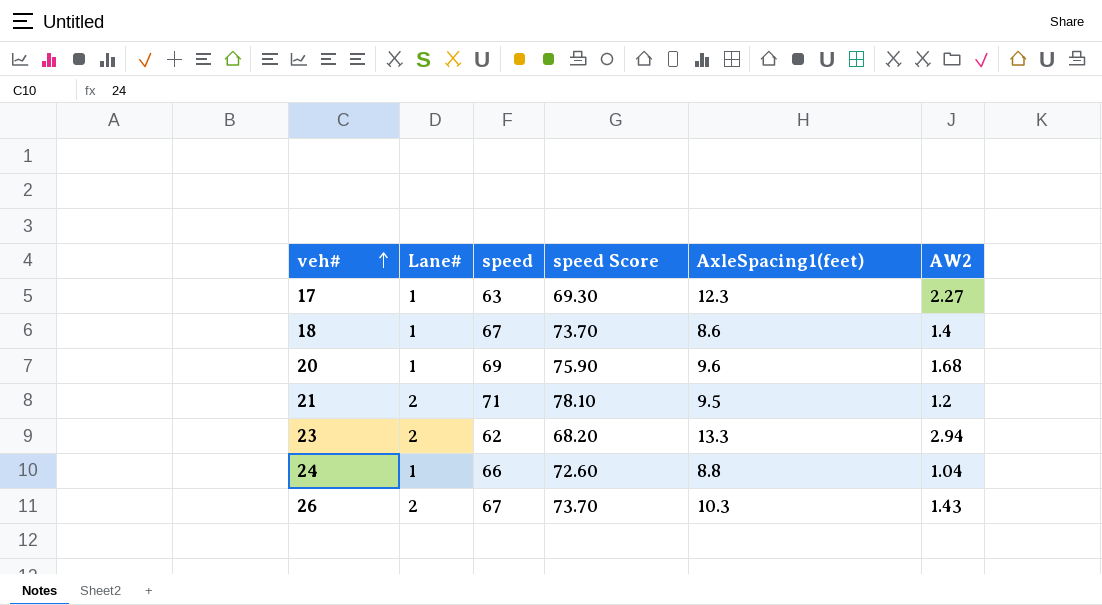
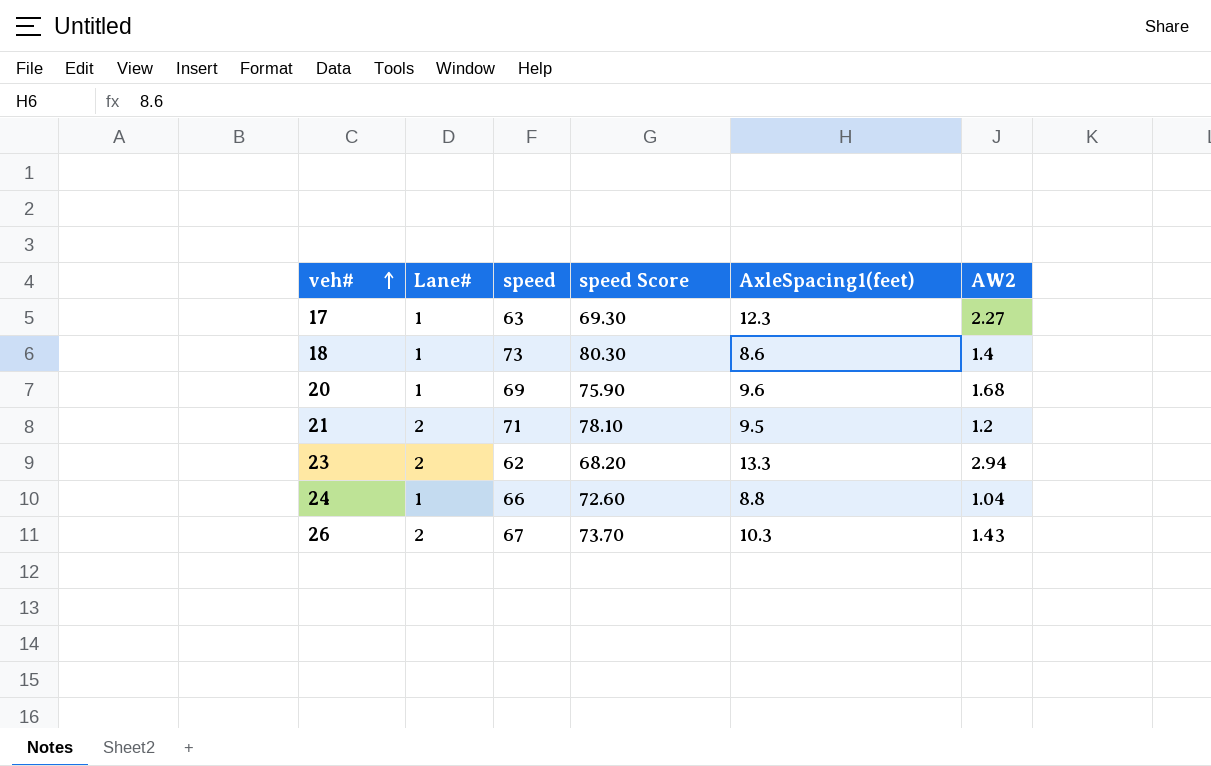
18 | speed: 67 -> 73
18 | speed Score: 73.70 -> 80.30

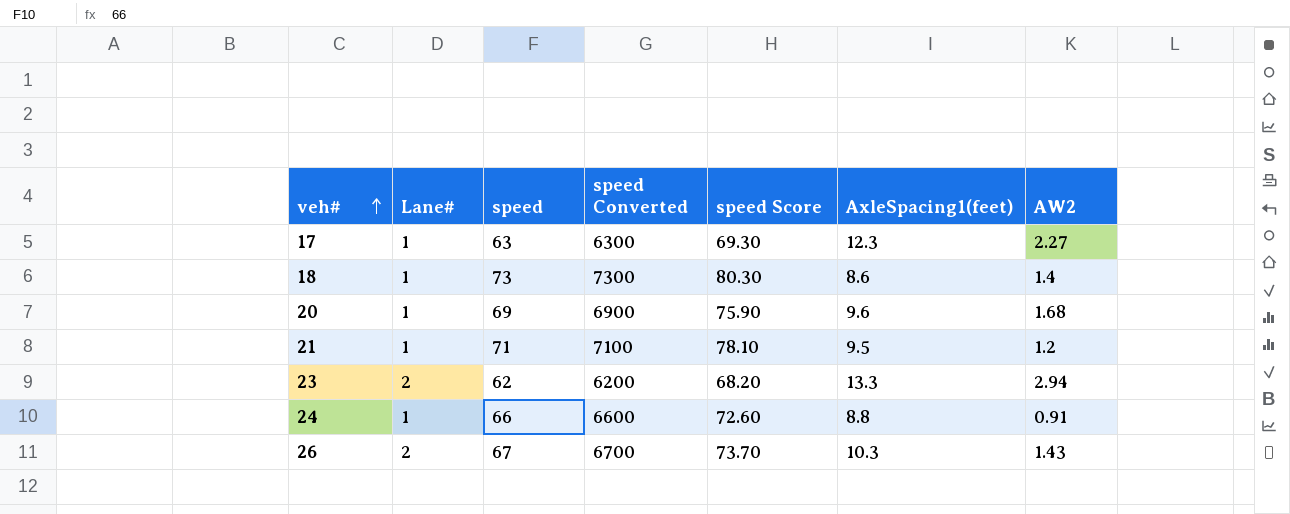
column speed Converted | formula: none -> [speed] * 100
21 | Lane#: 2 -> 1
24 | AW2: 1.04 -> 0.91

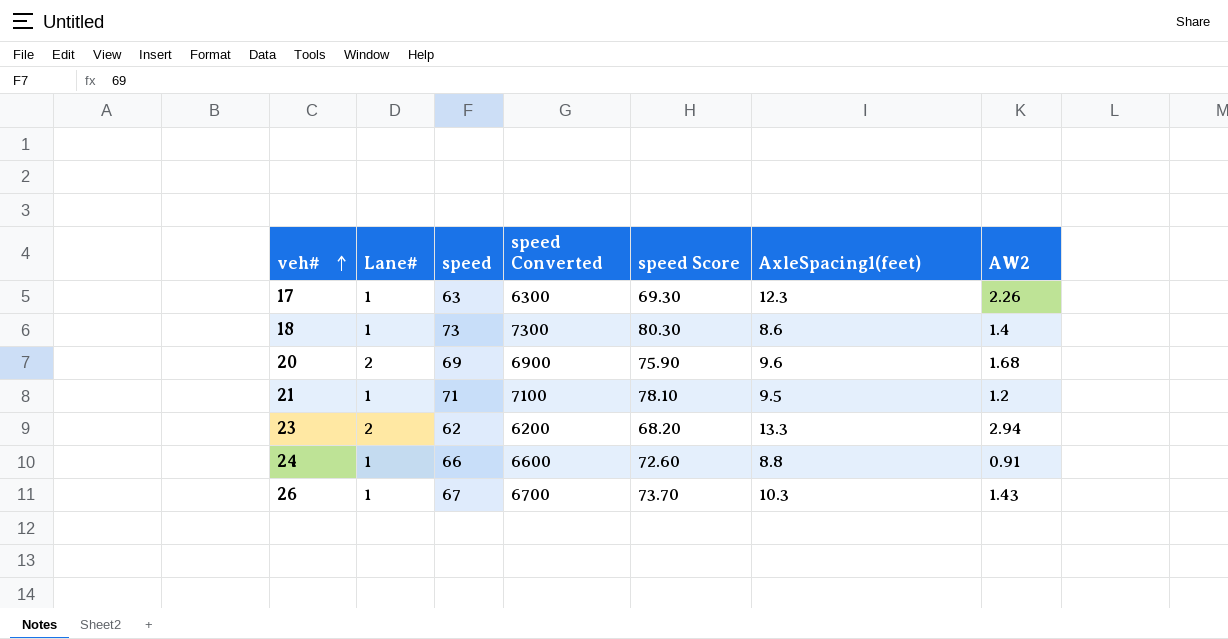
17 | AW2: 2.27 -> 2.26
20 | Lane#: 1 -> 2
26 | Lane#: 2 -> 1

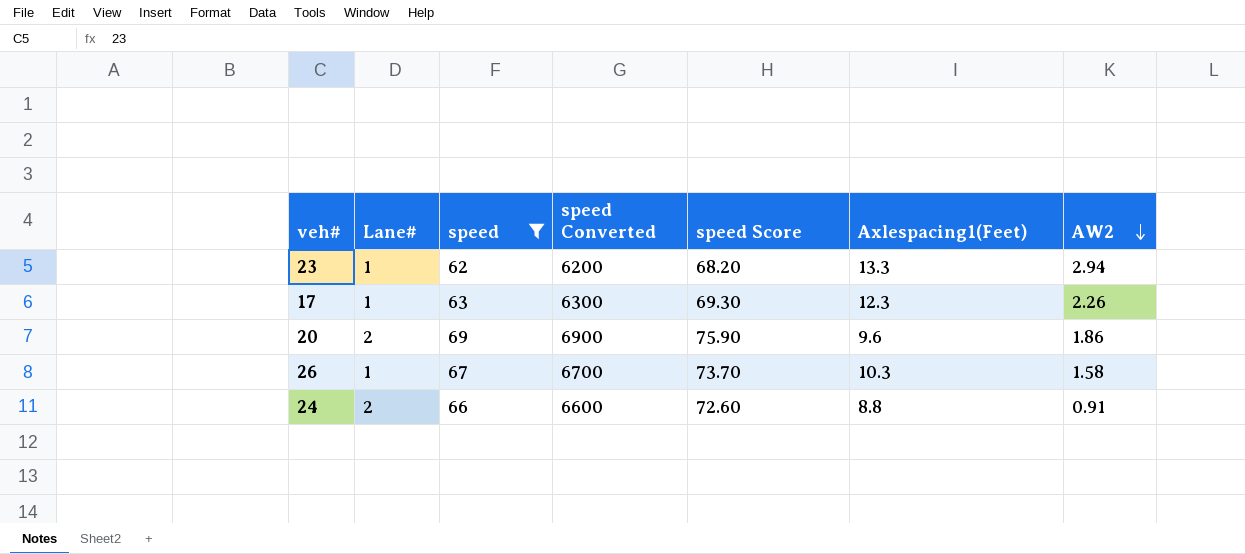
filter: none -> speed <= 69
row order: veh# ascending -> AW2 descending
column name: AxleSpacing1(feet) -> Axlespacing1(Feet)
23 | Lane#: 2 -> 1
20 | AW2: 1.68 -> 1.86
26 | AW2: 1.43 -> 1.58
24 | Lane#: 1 -> 2

